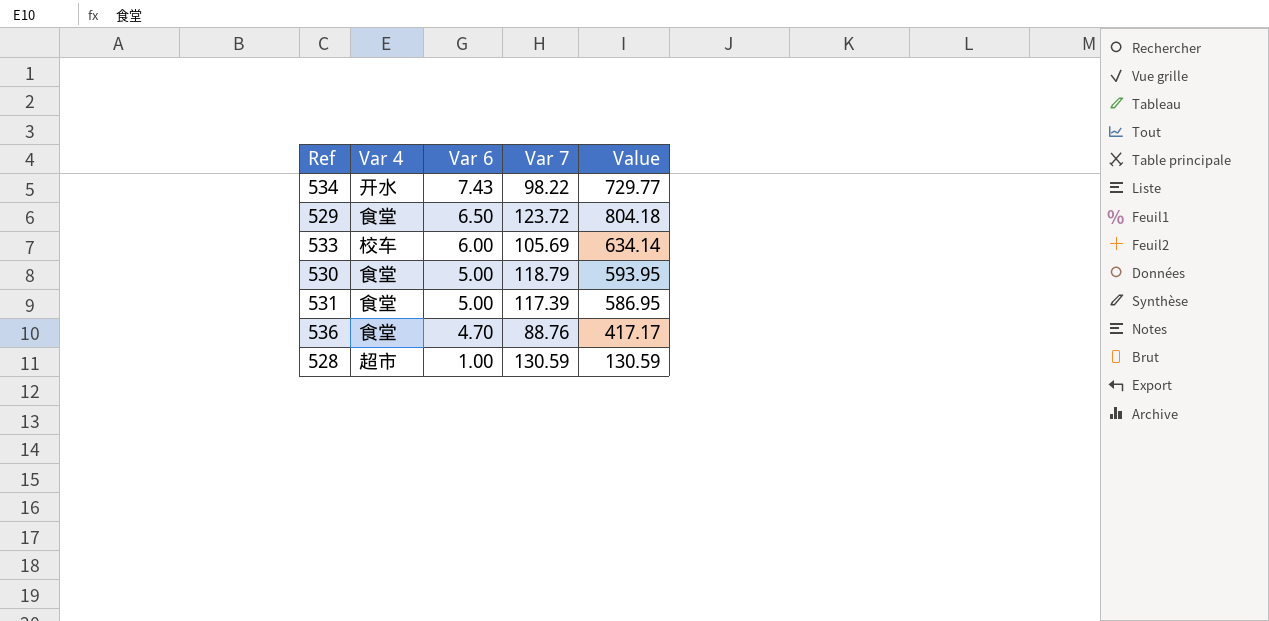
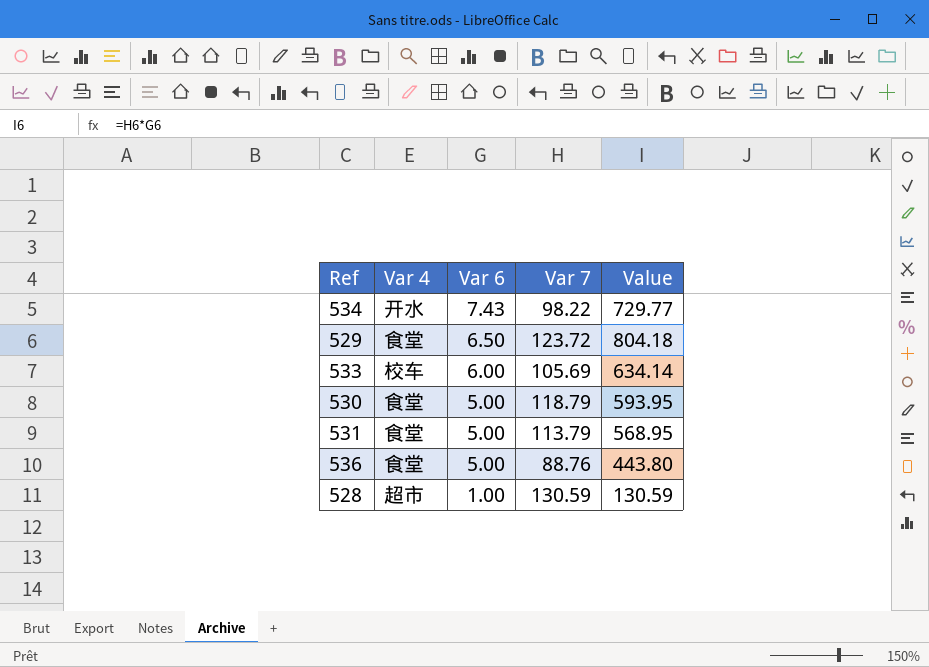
531 | Var 7: 117.39 -> 113.79
531 | Value: 586.95 -> 568.95
536 | Var 6: 4.70 -> 5.00
536 | Value: 417.17 -> 443.80

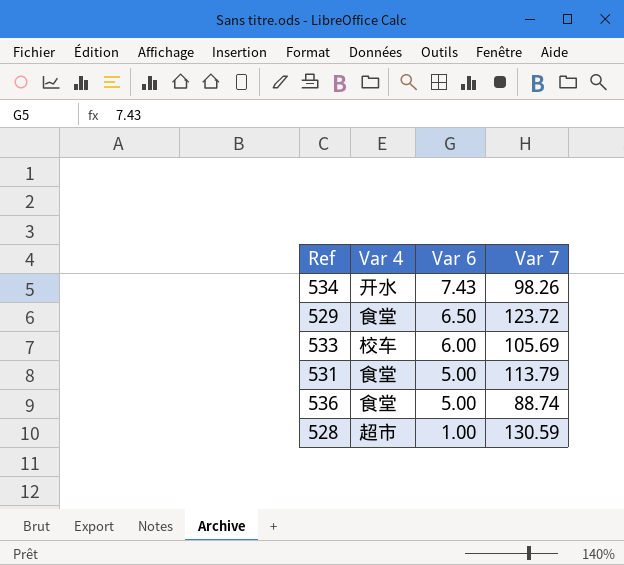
column Value | formula: [Var 6] * [Var 7] -> none
row 530: 食堂 | 5.00 | 118.79 | 593.95 -> none
534 | Var 7: 98.22 -> 98.26
536 | Var 7: 88.76 -> 88.74

